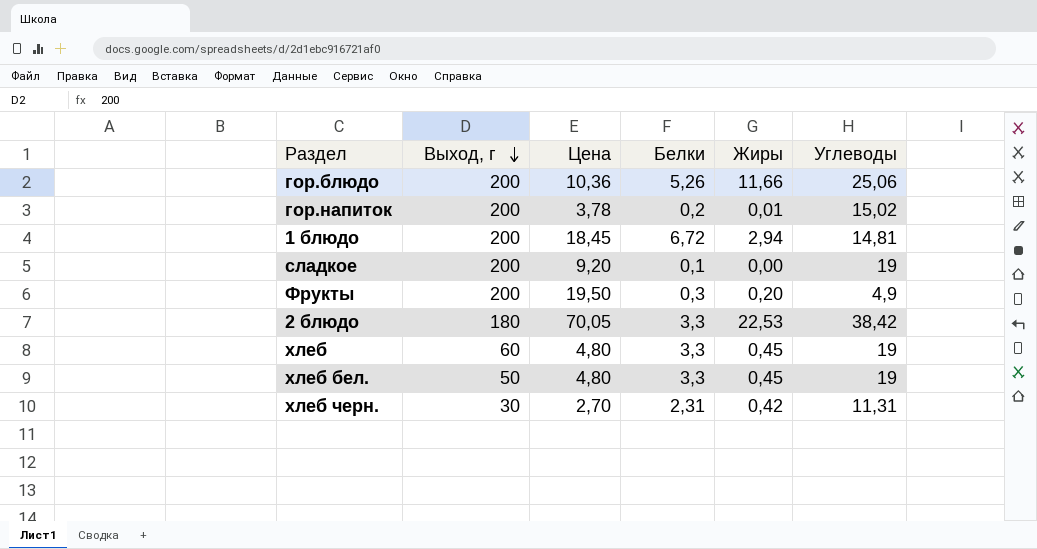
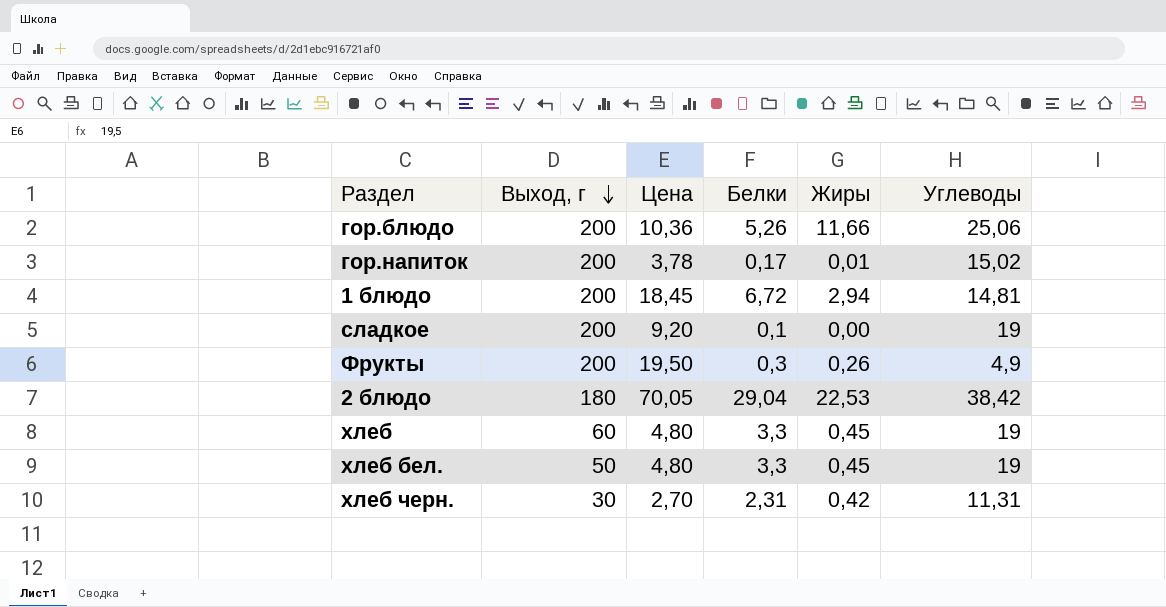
гор.напиток | Белки: 0,2 -> 0,17
Фрукты | Жиры: 0,20 -> 0,26
2 блюдо | Белки: 3,3 -> 29,04

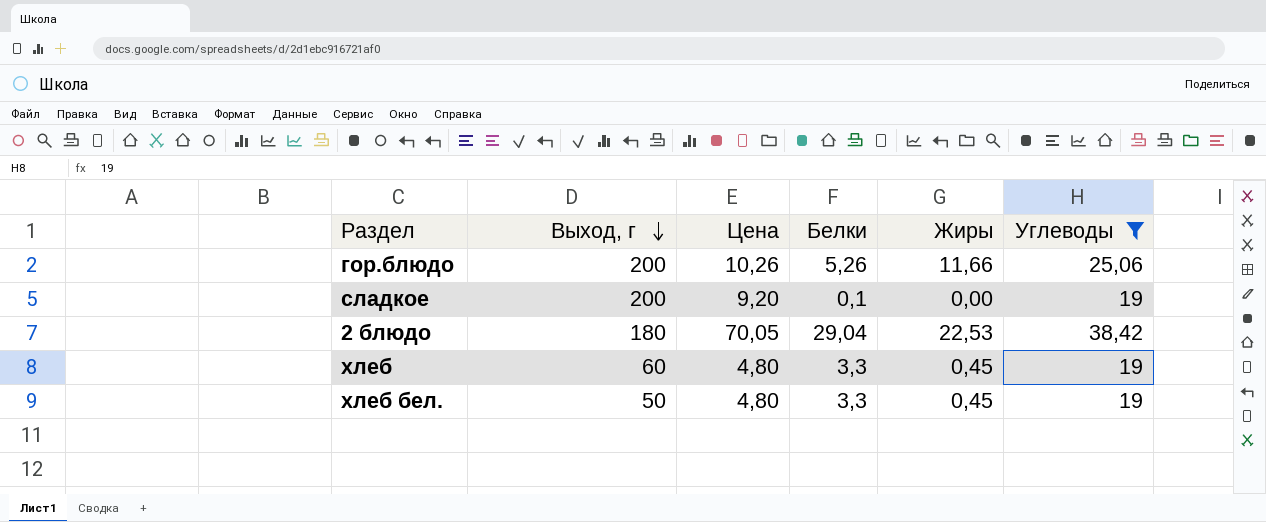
filter: none -> Углеводы >= 19
гор.блюдо | Цена: 10,36 -> 10,26

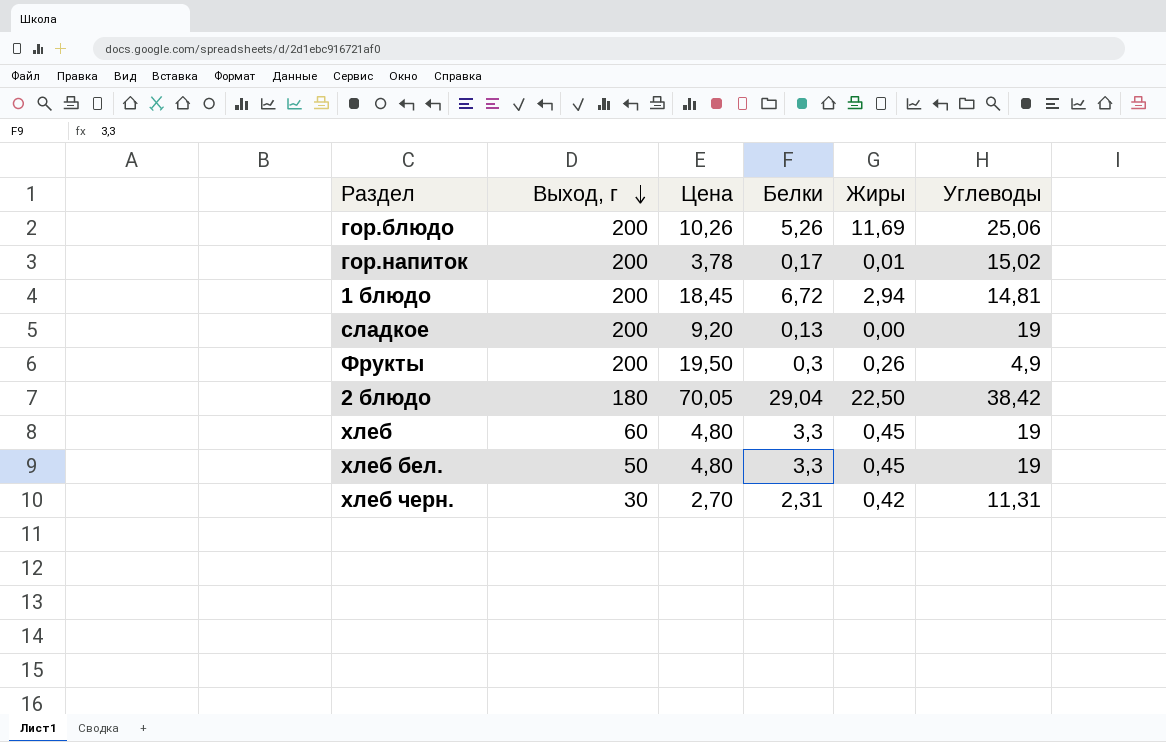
filter: Углеводы >= 19 -> none
гор.блюдо | Жиры: 11,66 -> 11,69
сладкое | Белки: 0,1 -> 0,13
2 блюдо | Жиры: 22,53 -> 22,50

